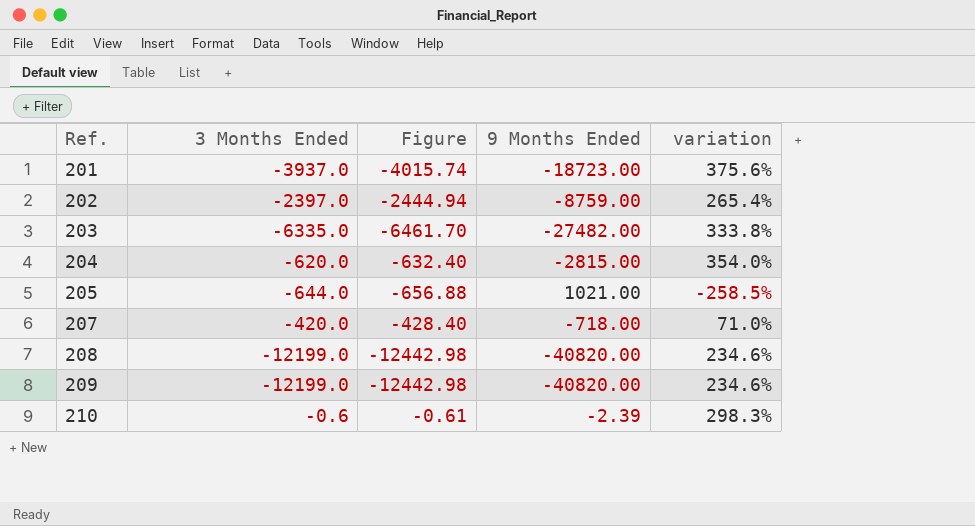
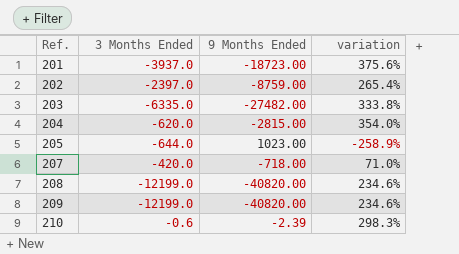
column Figure | formula: [3 Months Ended] * 1.02 -> none
205 | 9 Months Ended: 1021.00 -> 1023.00
205 | variation: -258.5% -> -258.9%

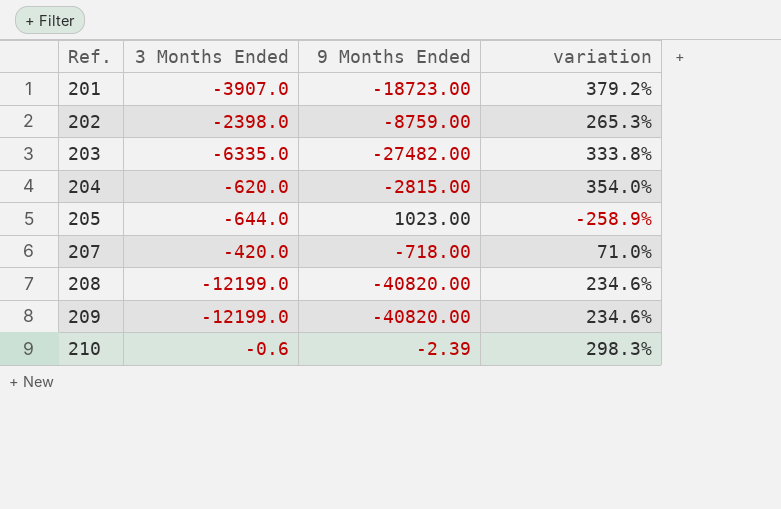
201 | 3 Months Ended: -3937.0 -> -3907.0
201 | variation: 375.6% -> 379.2%
202 | 3 Months Ended: -2397.0 -> -2398.0
202 | variation: 265.4% -> 265.3%

